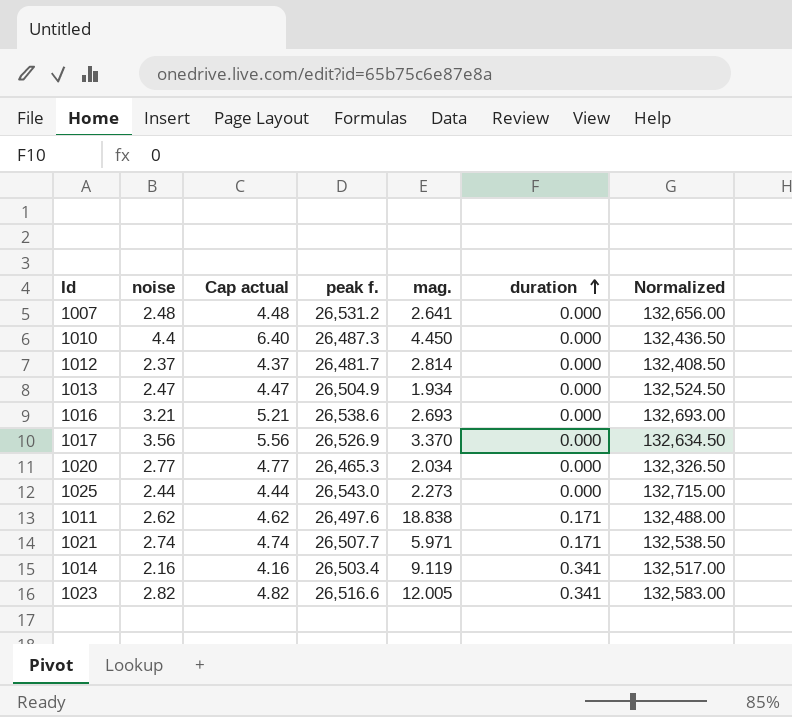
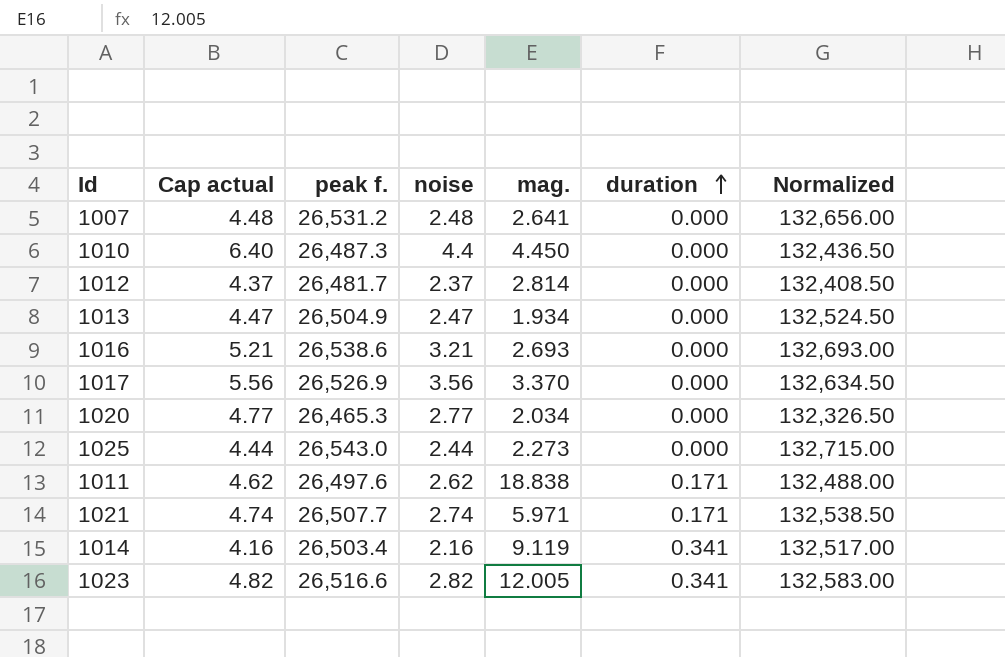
column noise | position: 2 -> 4

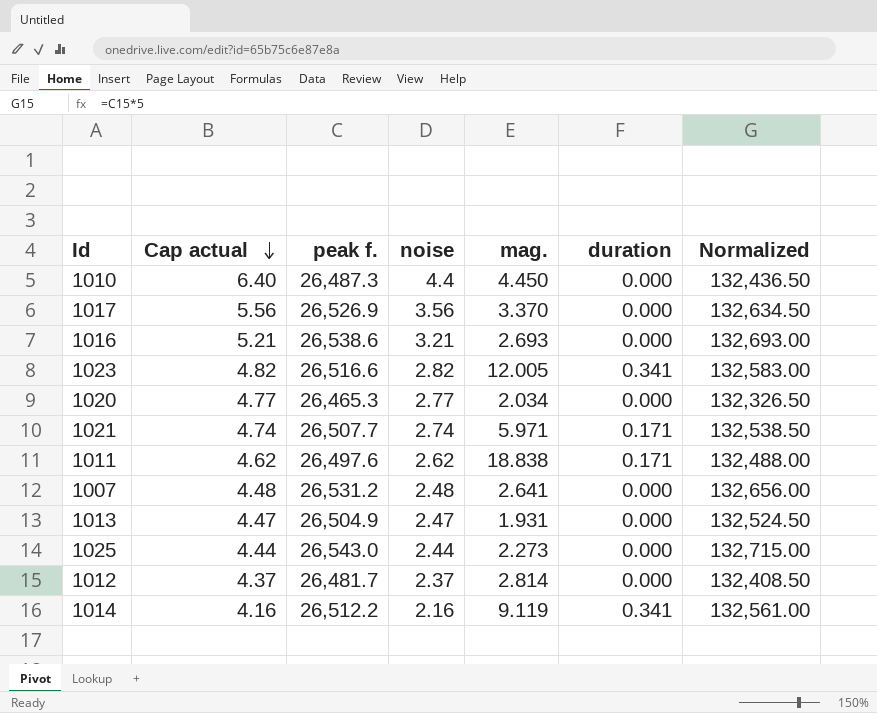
row order: duration ascending -> Cap actual descending
1013 | mag.: 1.934 -> 1.931
1014 | peak f.: 26,503.4 -> 26,512.2
1014 | Normalized: 132,517.00 -> 132,561.00

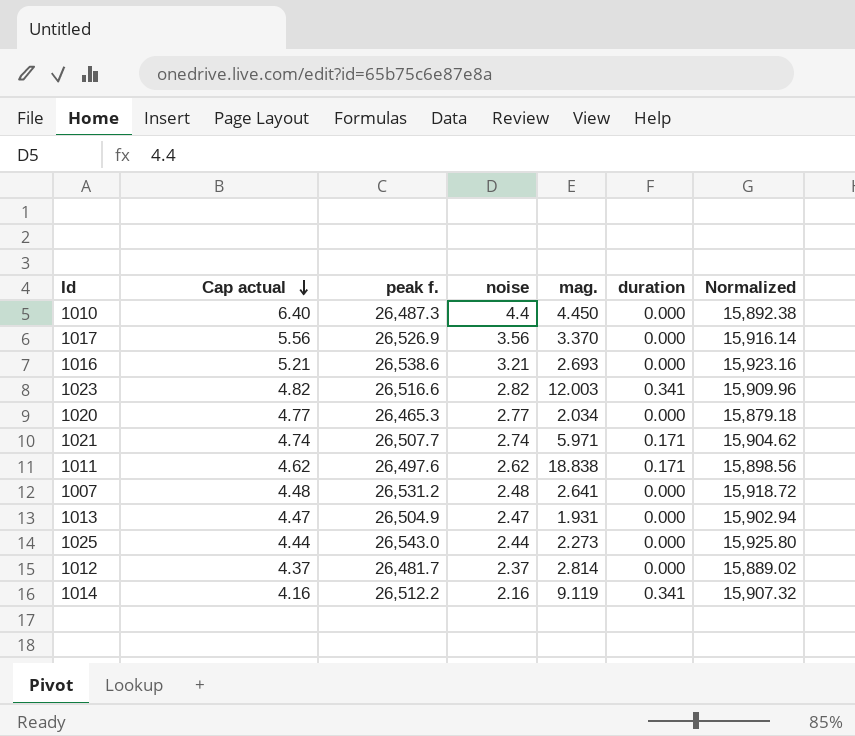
column Normalized | formula: [peak f.] * 5 -> [peak f.] * 0.6
1023 | mag.: 12.005 -> 12.003

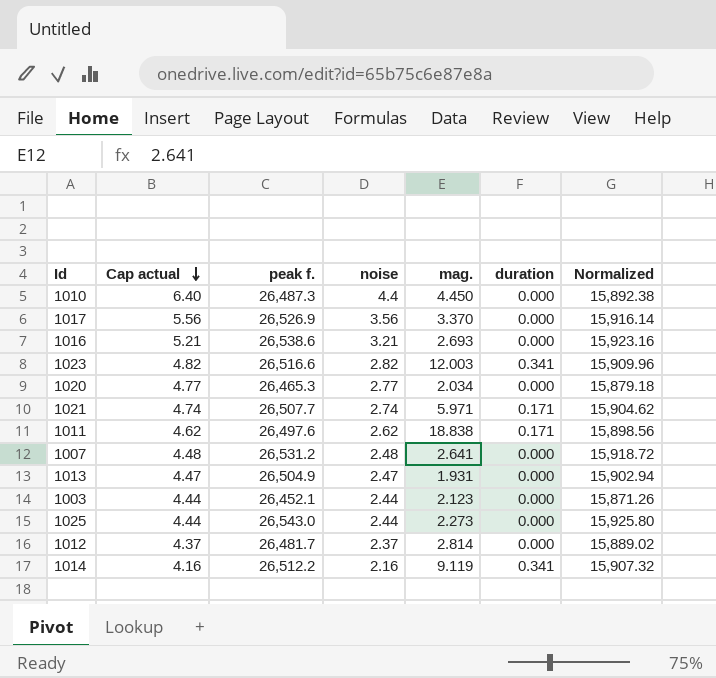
row 1003: none -> 4.44 | 26,452.1 | 2.44 | 2.123 | 0.000 | 15,871.26

